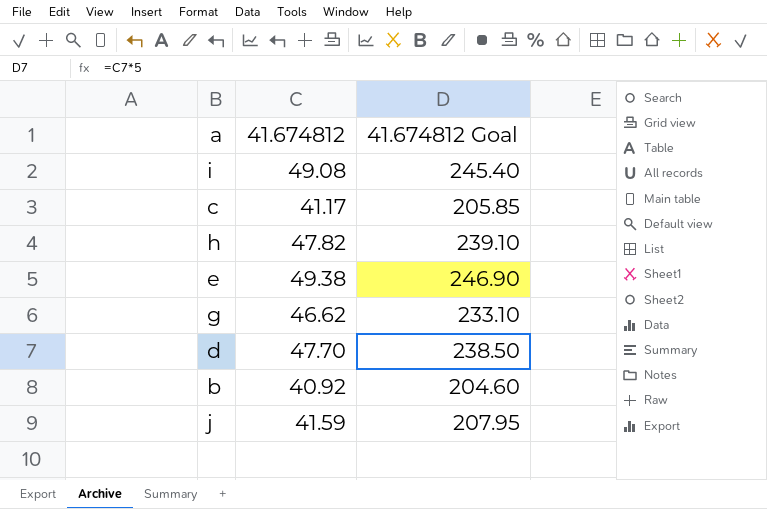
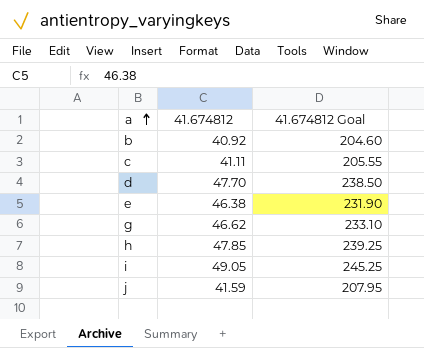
row order: none -> a ascending
c | 41.674812: 41.17 -> 41.11
c | 41.674812 Goal: 205.85 -> 205.55
e | 41.674812: 49.38 -> 46.38
e | 41.674812 Goal: 246.90 -> 231.90
h | 41.674812: 47.82 -> 47.85
h | 41.674812 Goal: 239.10 -> 239.25
i | 41.674812: 49.08 -> 49.05
i | 41.674812 Goal: 245.40 -> 245.25

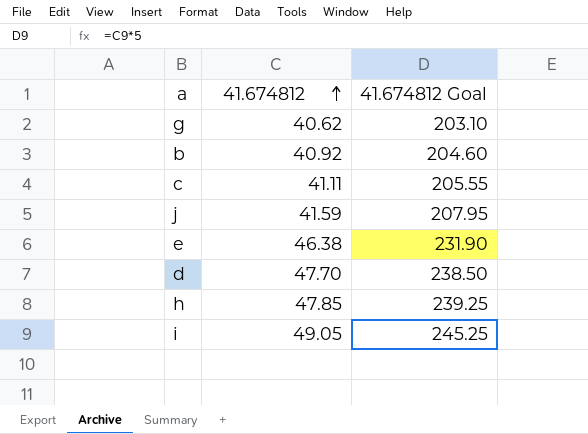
row order: a ascending -> 41.674812 ascending
g | 41.674812: 46.62 -> 40.62
g | 41.674812 Goal: 233.10 -> 203.10

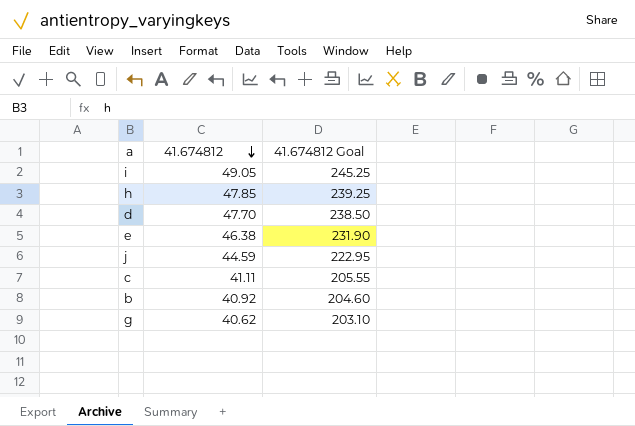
row order: 41.674812 ascending -> 41.674812 descending
j | 41.674812: 41.59 -> 44.59
j | 41.674812 Goal: 207.95 -> 222.95

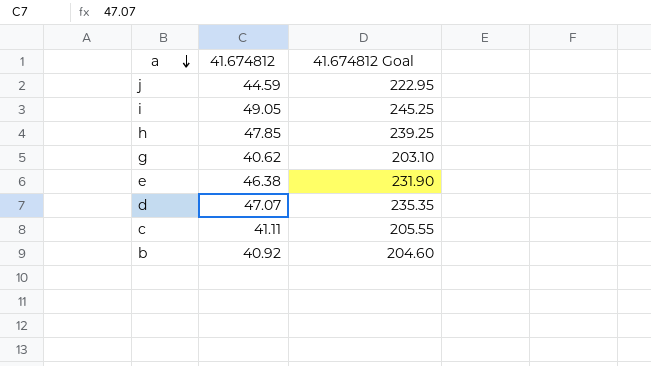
row order: 41.674812 descending -> a descending
d | 41.674812: 47.70 -> 47.07
d | 41.674812 Goal: 238.50 -> 235.35

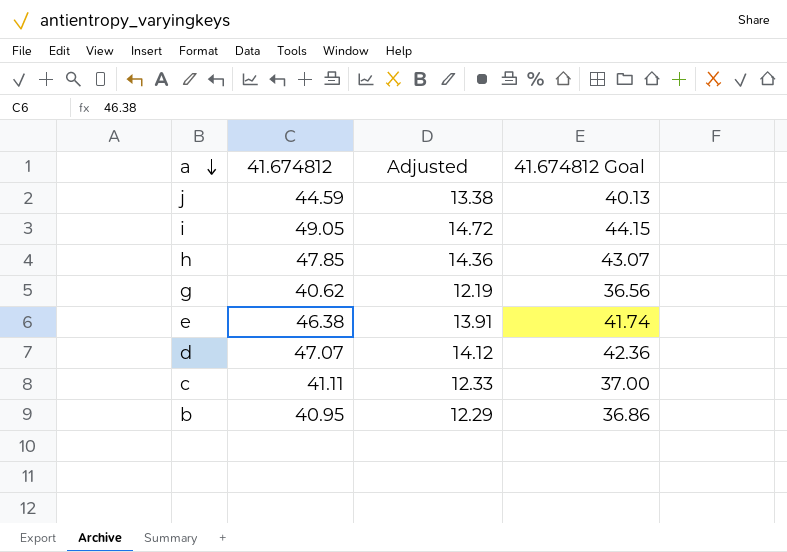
column Adjusted | formula: none -> [41.674812] * 0.3
column 41.674812 Goal | formula: [41.674812] * 5 -> [41.674812] * 0.9
b | 41.674812: 40.92 -> 40.95

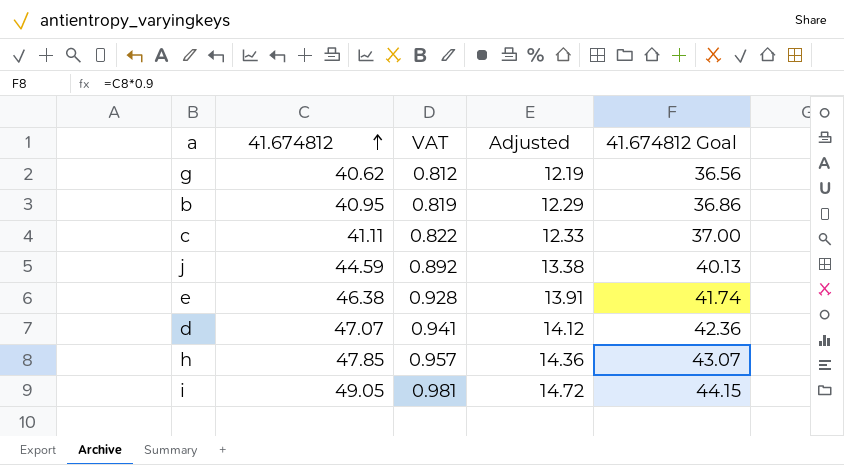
row order: a descending -> 41.674812 ascending
column VAT | formula: none -> [41.674812] * 0.02

